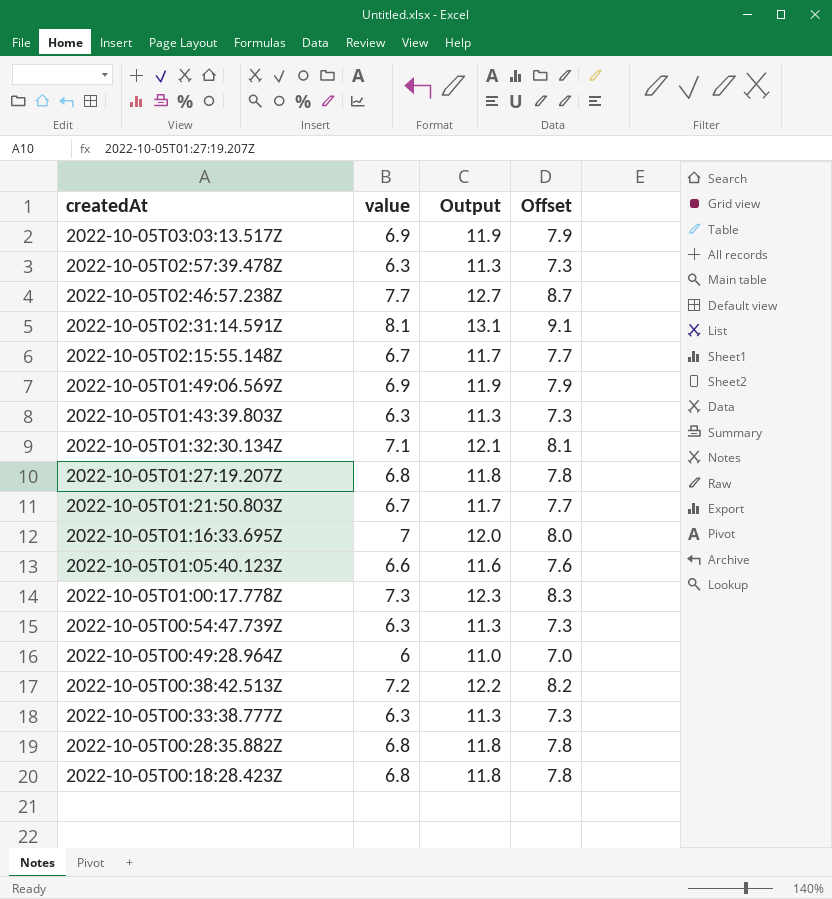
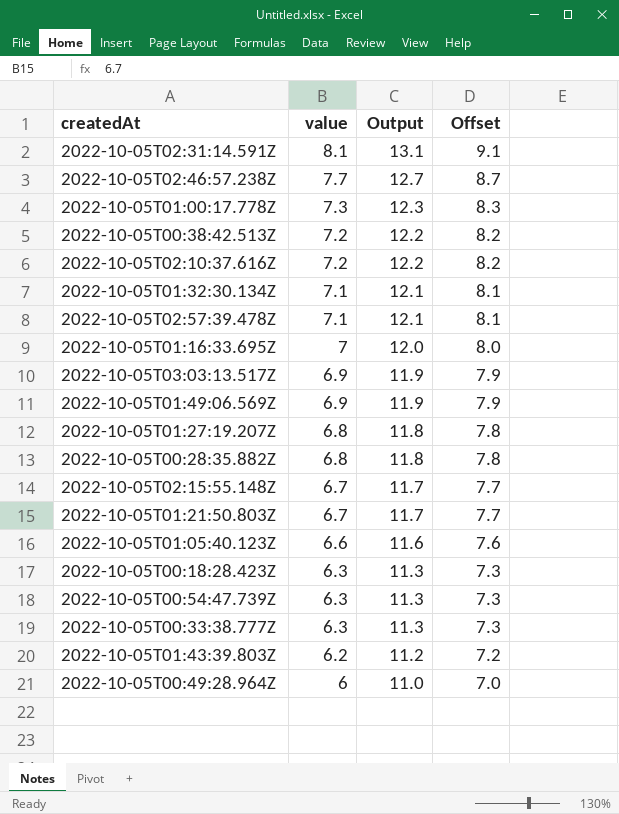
row order: createdAt descending -> value descending
row 2022-10-05T02:10:37.616Z: none -> 7.2 | 12.2 | 8.2
2022-10-05T02:57:39.478Z | value: 6.3 -> 7.1
2022-10-05T02:57:39.478Z | Output: 11.3 -> 12.1
2022-10-05T02:57:39.478Z | Offset: 7.3 -> 8.1
2022-10-05T00:18:28.423Z | value: 6.8 -> 6.3
2022-10-05T00:18:28.423Z | Output: 11.8 -> 11.3
2022-10-05T00:18:28.423Z | Offset: 7.8 -> 7.3
2022-10-05T01:43:39.803Z | value: 6.3 -> 6.2
2022-10-05T01:43:39.803Z | Output: 11.3 -> 11.2
2022-10-05T01:43:39.803Z | Offset: 7.3 -> 7.2

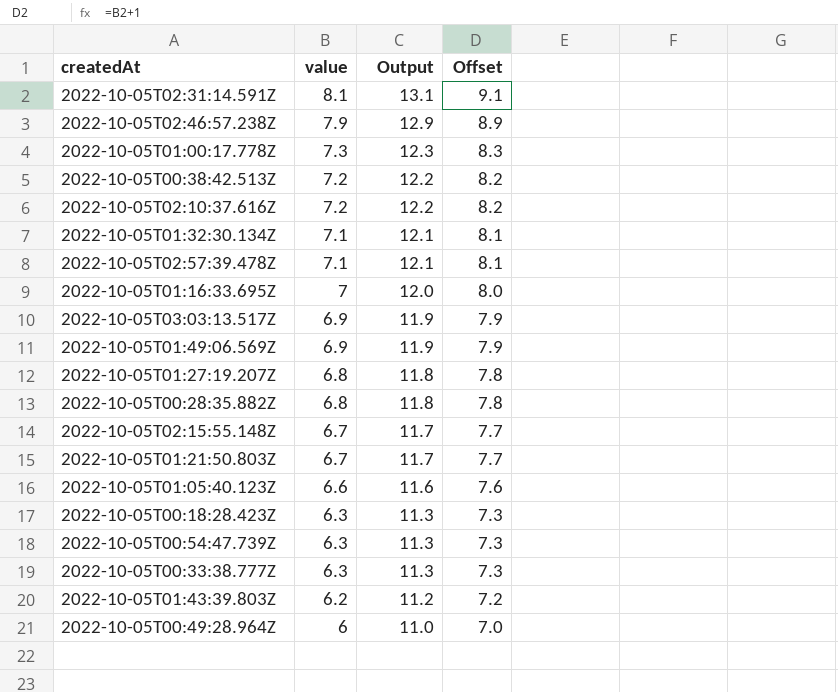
2022-10-05T02:46:57.238Z | value: 7.7 -> 7.9
2022-10-05T02:46:57.238Z | Output: 12.7 -> 12.9
2022-10-05T02:46:57.238Z | Offset: 8.7 -> 8.9

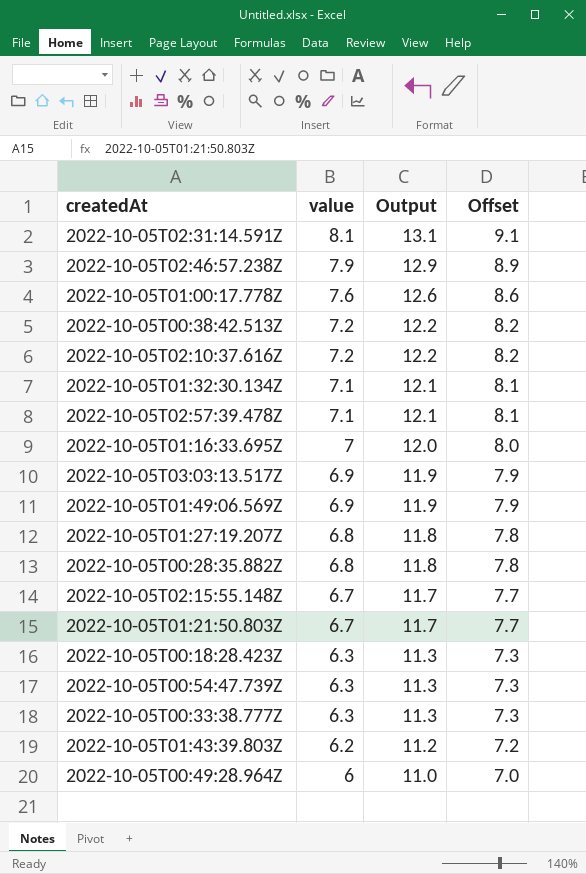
row 2022-10-05T01:05:40.123Z: 6.6 | 11.6 | 7.6 -> none
2022-10-05T01:00:17.778Z | value: 7.3 -> 7.6
2022-10-05T01:00:17.778Z | Output: 12.3 -> 12.6
2022-10-05T01:00:17.778Z | Offset: 8.3 -> 8.6

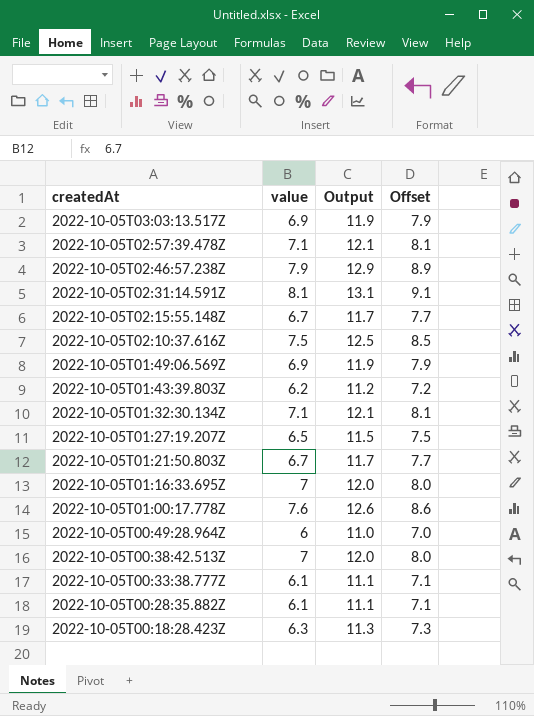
row order: value descending -> createdAt descending
row 2022-10-05T00:54:47.739Z: 6.3 | 11.3 | 7.3 -> none
2022-10-05T02:10:37.616Z | value: 7.2 -> 7.5
2022-10-05T02:10:37.616Z | Output: 12.2 -> 12.5
2022-10-05T02:10:37.616Z | Offset: 8.2 -> 8.5
2022-10-05T01:27:19.207Z | value: 6.8 -> 6.5
2022-10-05T01:27:19.207Z | Output: 11.8 -> 11.5
2022-10-05T01:27:19.207Z | Offset: 7.8 -> 7.5
2022-10-05T00:38:42.513Z | value: 7.2 -> 7
2022-10-05T00:38:42.513Z | Output: 12.2 -> 12.0
2022-10-05T00:38:42.513Z | Offset: 8.2 -> 8.0
2022-10-05T00:33:38.777Z | value: 6.3 -> 6.1
2022-10-05T00:33:38.777Z | Output: 11.3 -> 11.1
2022-10-05T00:33:38.777Z | Offset: 7.3 -> 7.1
2022-10-05T00:28:35.882Z | value: 6.8 -> 6.1
2022-10-05T00:28:35.882Z | Output: 11.8 -> 11.1
2022-10-05T00:28:35.882Z | Offset: 7.8 -> 7.1

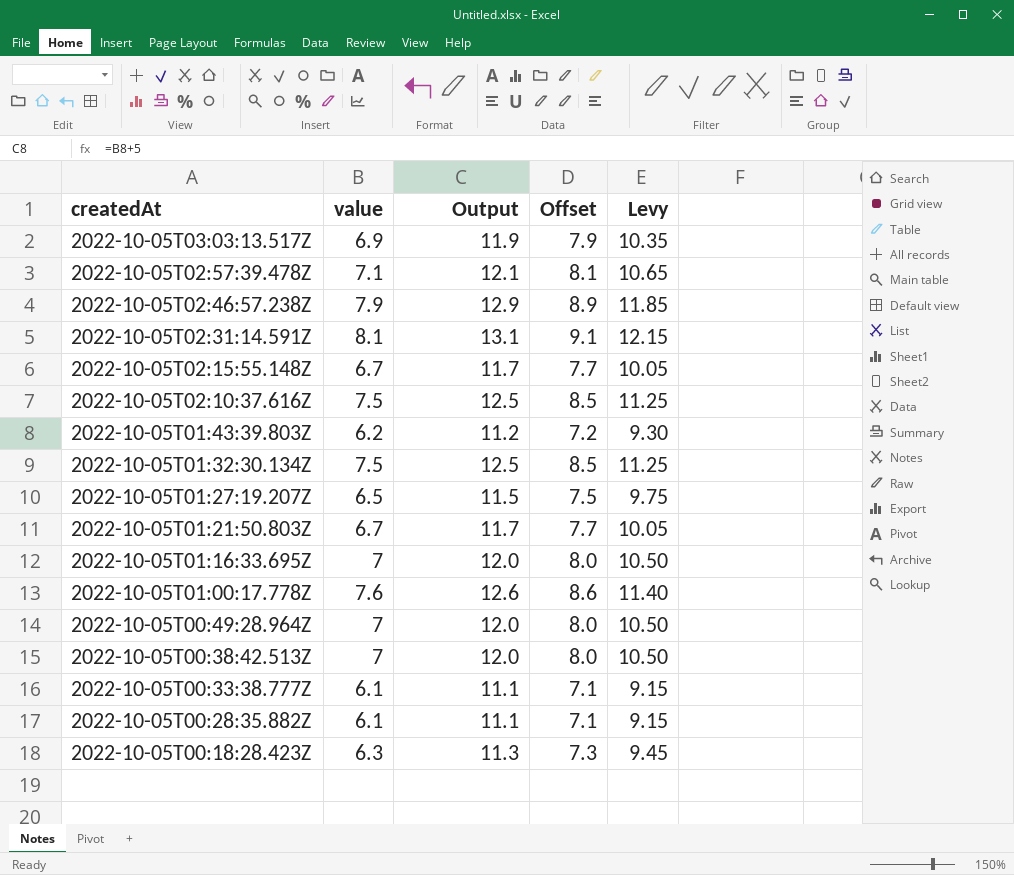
column Levy | formula: none -> [value] * 1.5
row 2022-10-05T01:49:06.569Z: 6.9 | 11.9 | 7.9 -> none
2022-10-05T01:32:30.134Z | value: 7.1 -> 7.5
2022-10-05T01:32:30.134Z | Output: 12.1 -> 12.5
2022-10-05T01:32:30.134Z | Offset: 8.1 -> 8.5
2022-10-05T00:49:28.964Z | value: 6 -> 7
2022-10-05T00:49:28.964Z | Output: 11.0 -> 12.0
2022-10-05T00:49:28.964Z | Offset: 7.0 -> 8.0

